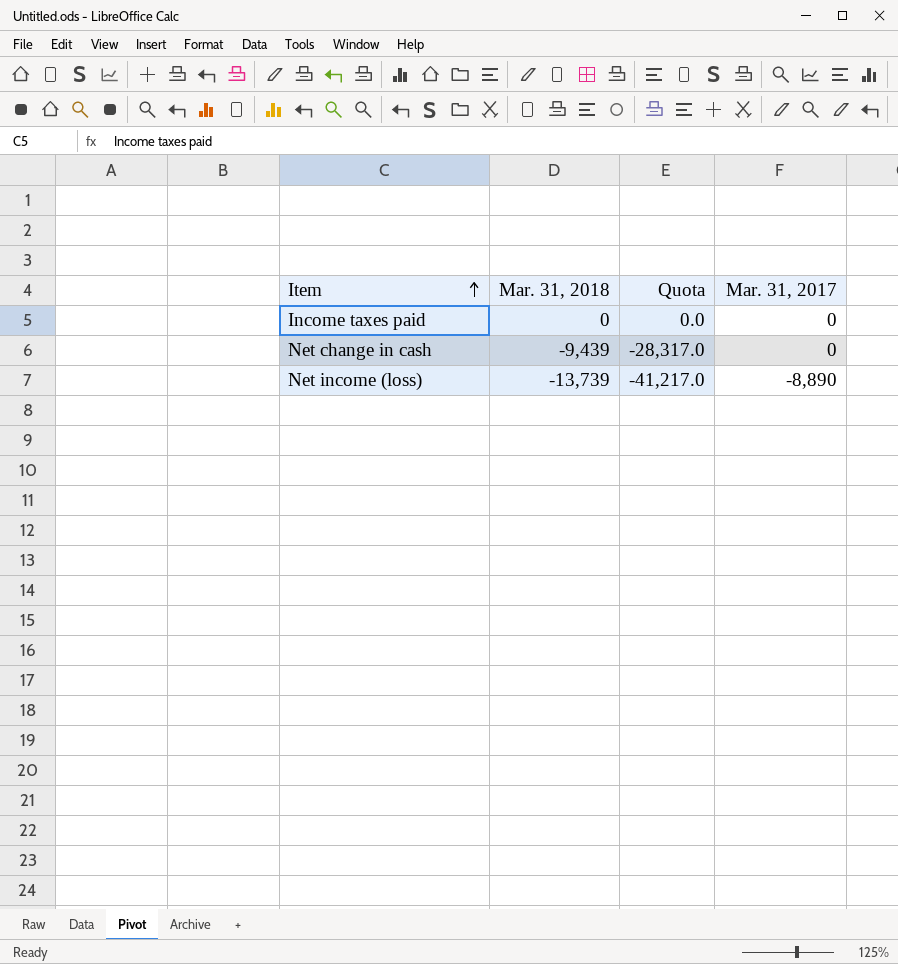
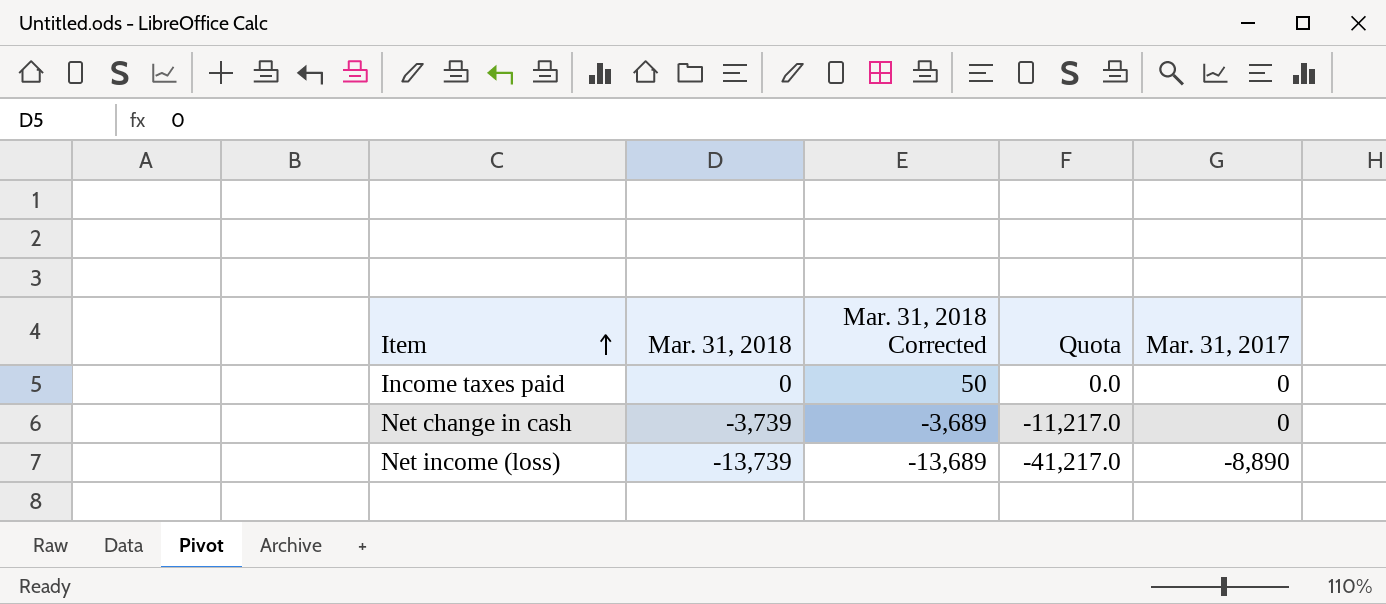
column Mar. 31, 2018 Corrected | formula: none -> [Mar. 31, 2018] + 50
Net change in cash | Mar. 31, 2018: -9,439 -> -3,739
Net change in cash | Quota: -28,317.0 -> -11,217.0

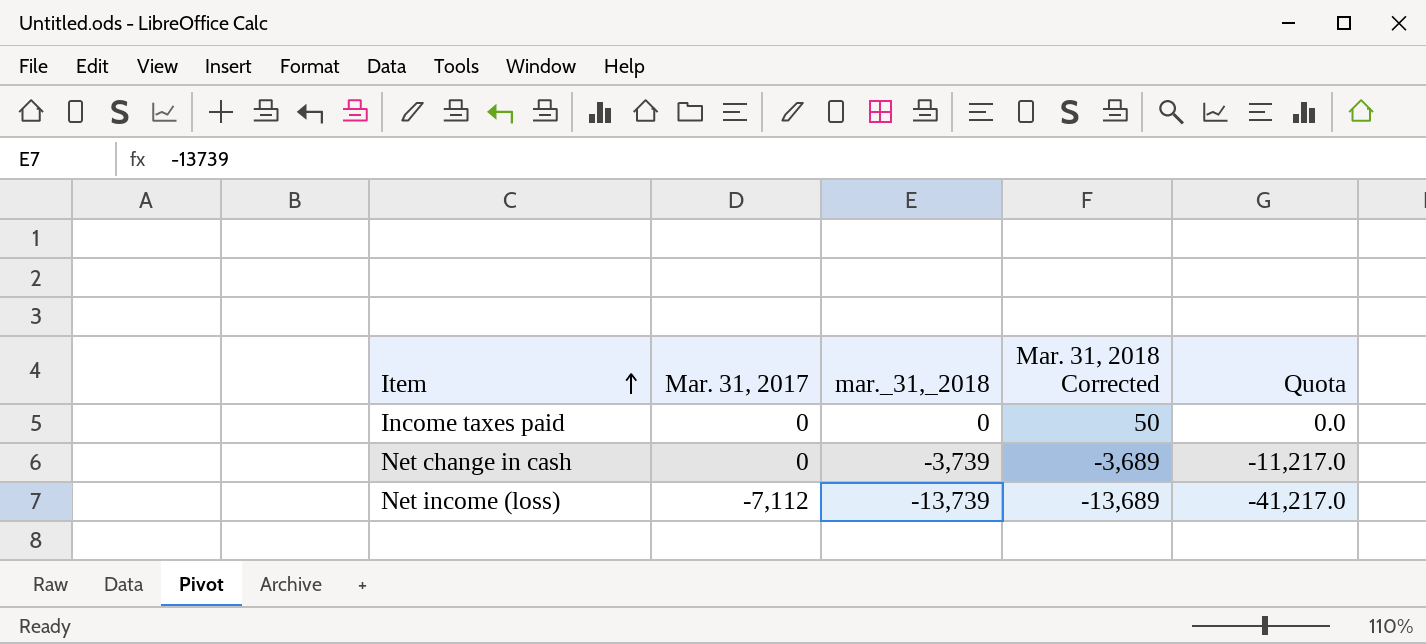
column Mar. 31, 2017 | position: 5 -> 2
column name: Mar. 31, 2018 -> mar._31,_2018
Net income (loss) | Mar. 31, 2017: -8,890 -> -7,112

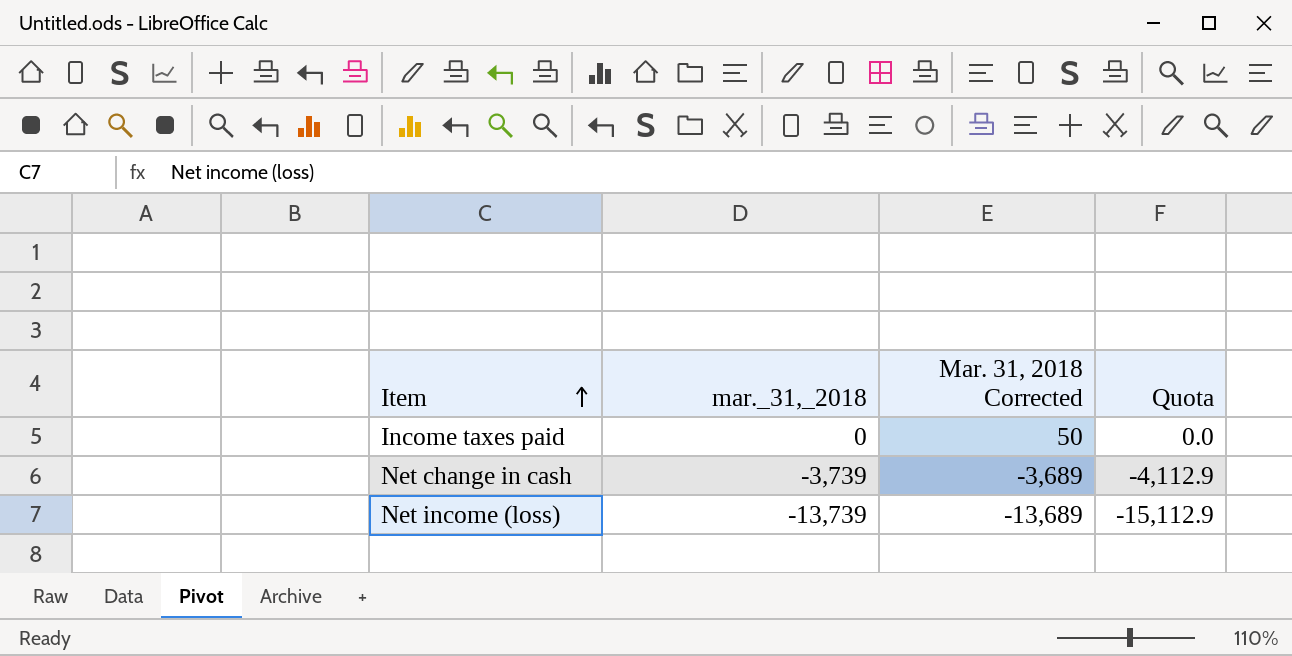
column Mar. 31, 2017 | position: 2 -> none
column Quota | formula: [mar._31,_2018] * 3 -> [mar._31,_2018] * 1.1

